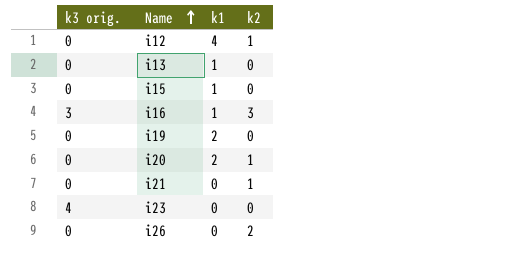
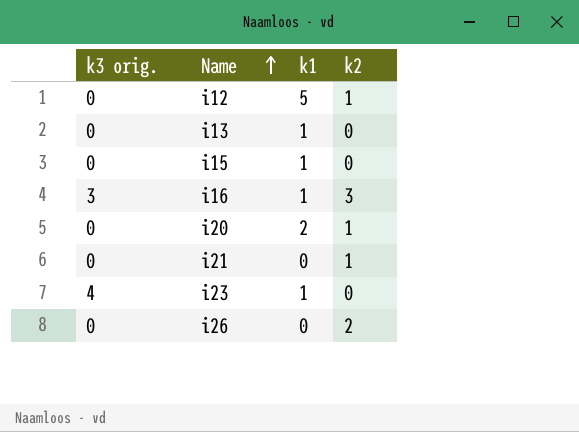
row i19: 0 | 2 | 0 -> none
i12 | k1: 4 -> 5
i23 | k1: 0 -> 1

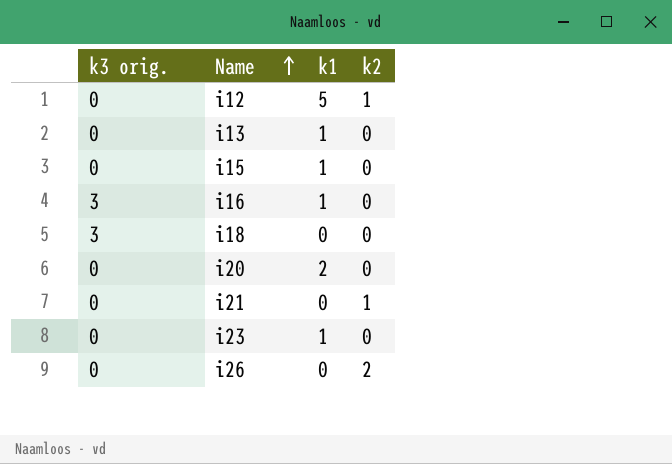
i16 | k2: 3 -> 0
row i18: none -> 3 | 0 | 0
i20 | k2: 1 -> 0
i23 | k3 orig.: 4 -> 0

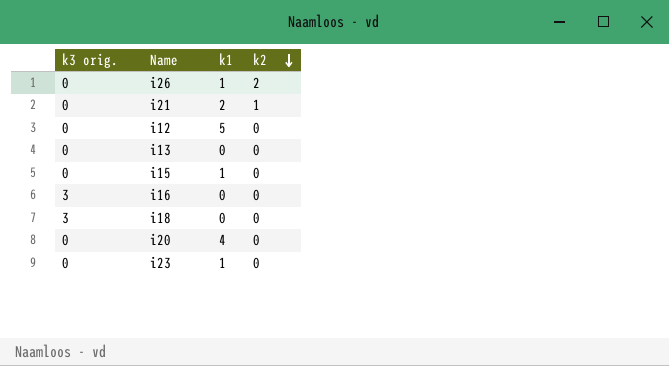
row order: Name ascending -> k2 descending
i26 | k1: 0 -> 1
i21 | k1: 0 -> 2
i12 | k2: 1 -> 0
i13 | k1: 1 -> 0
i16 | k1: 1 -> 0
i20 | k1: 2 -> 4

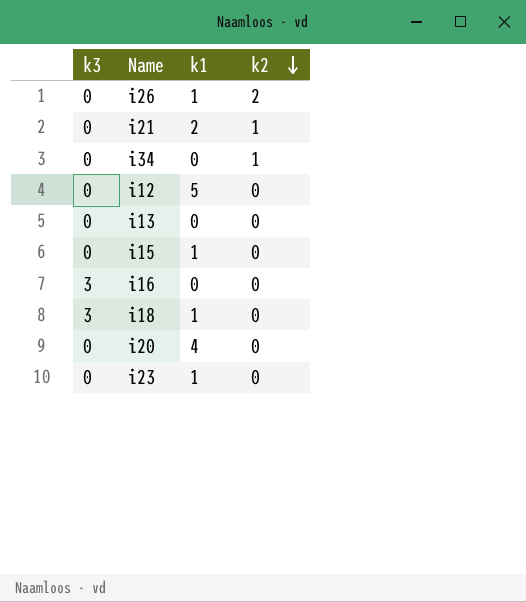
column name: k3 orig. -> k3
row i34: none -> 0 | 0 | 1
i18 | k1: 0 -> 1

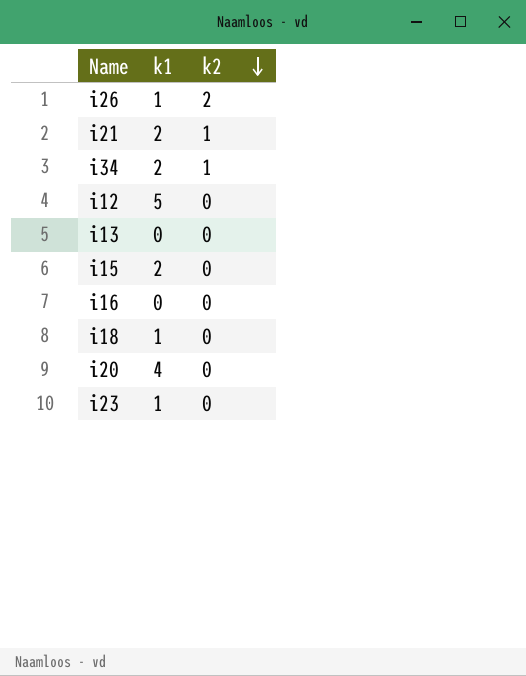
column k3 | position: 1 -> none
i34 | k1: 0 -> 2
i15 | k1: 1 -> 2

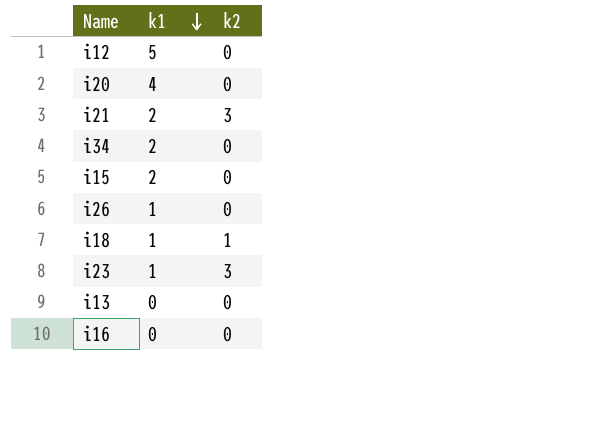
row order: k2 descending -> k1 descending
i21 | k2: 1 -> 3
i34 | k2: 1 -> 0
i26 | k2: 2 -> 0
i18 | k2: 0 -> 1
i23 | k2: 0 -> 3

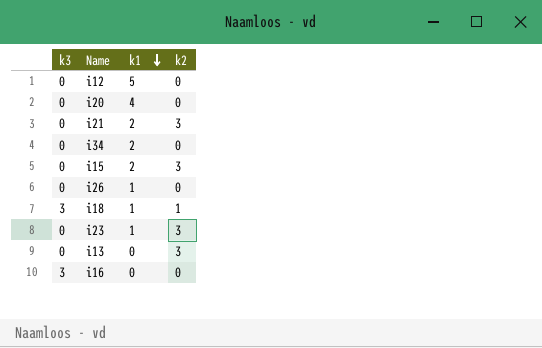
column k3 | position: none -> 1
i15 | k2: 0 -> 3
i13 | k2: 0 -> 3

